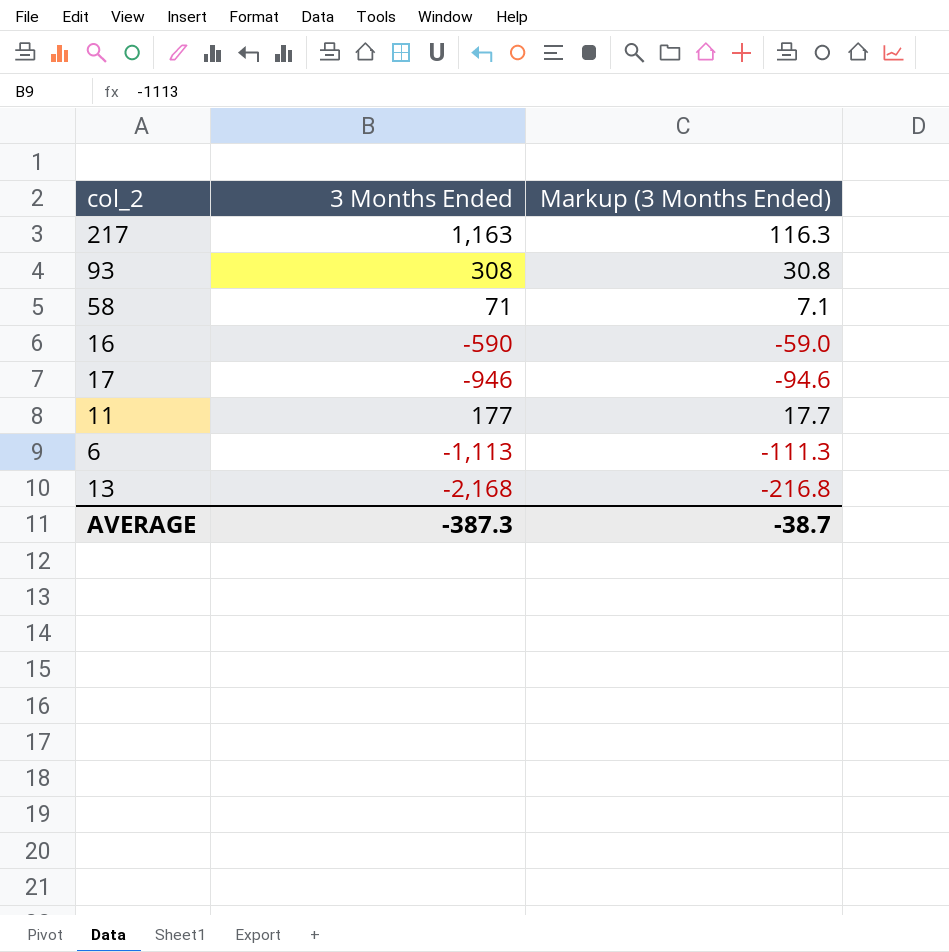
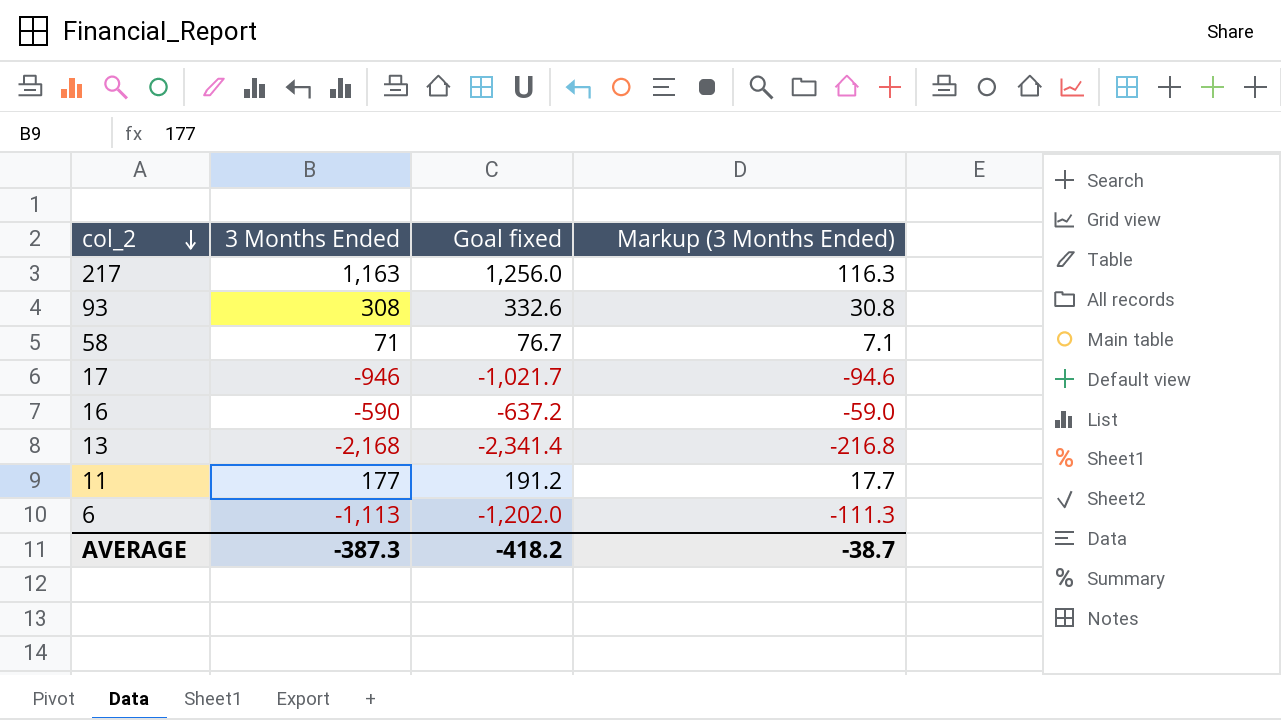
row order: none -> col_2 descending
column Goal fixed | formula: none -> [3 Months Ended] * 1.08

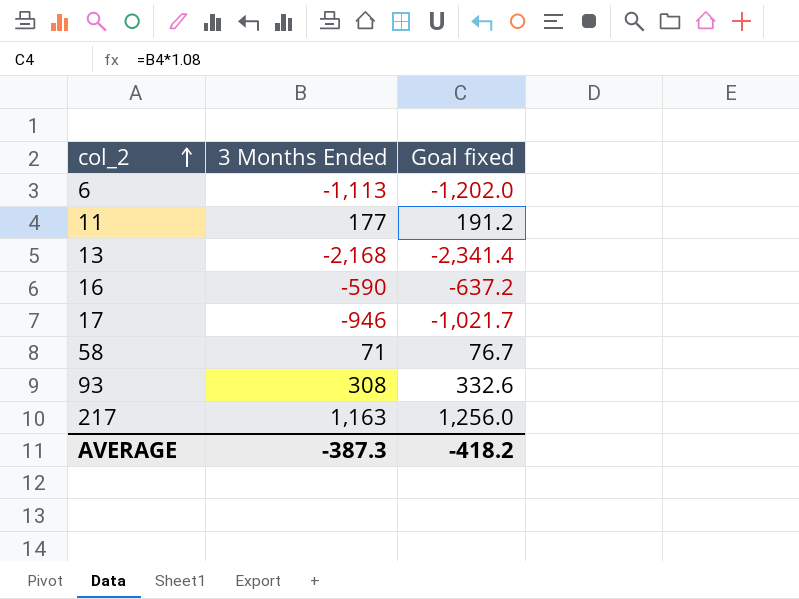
row order: col_2 descending -> col_2 ascending
column Markup (3 Months Ended) | formula: [3 Months Ended] * 0.1 -> none

